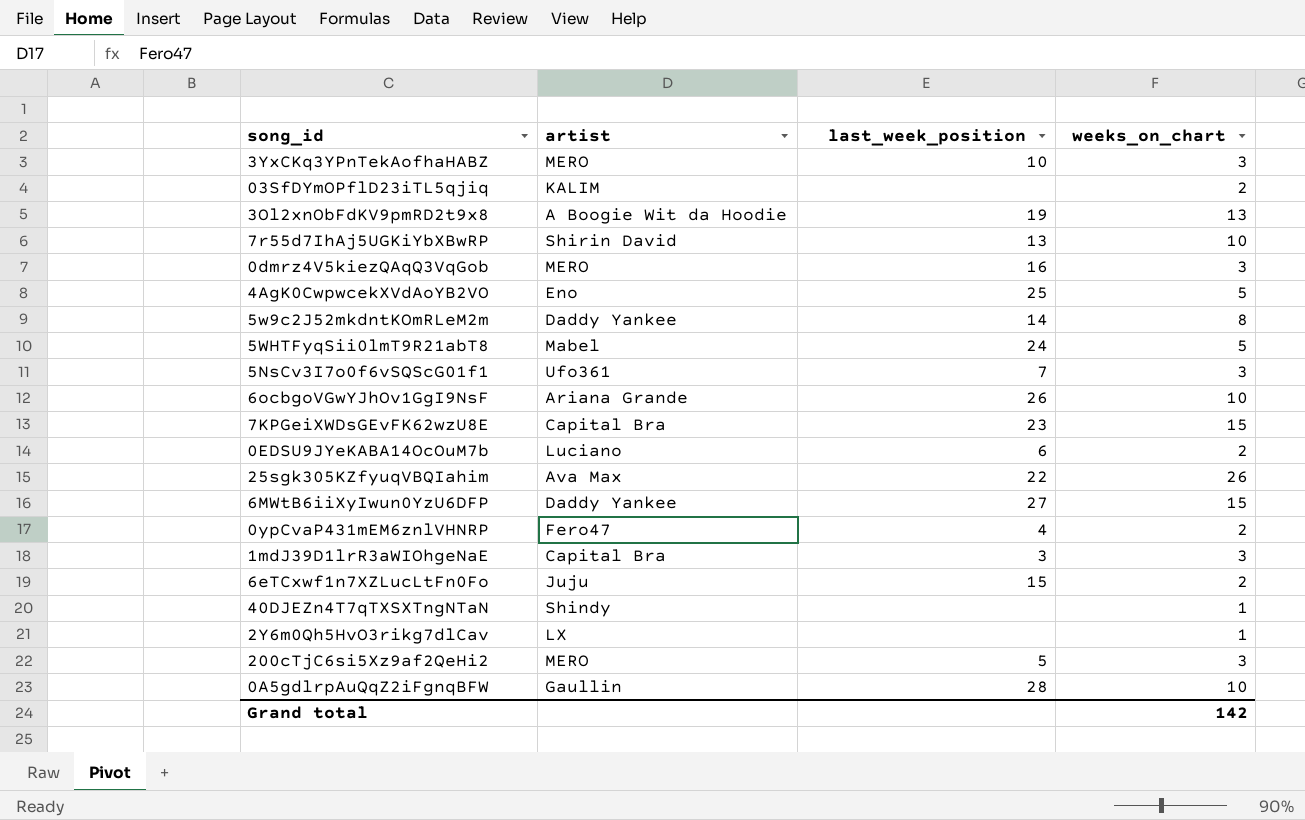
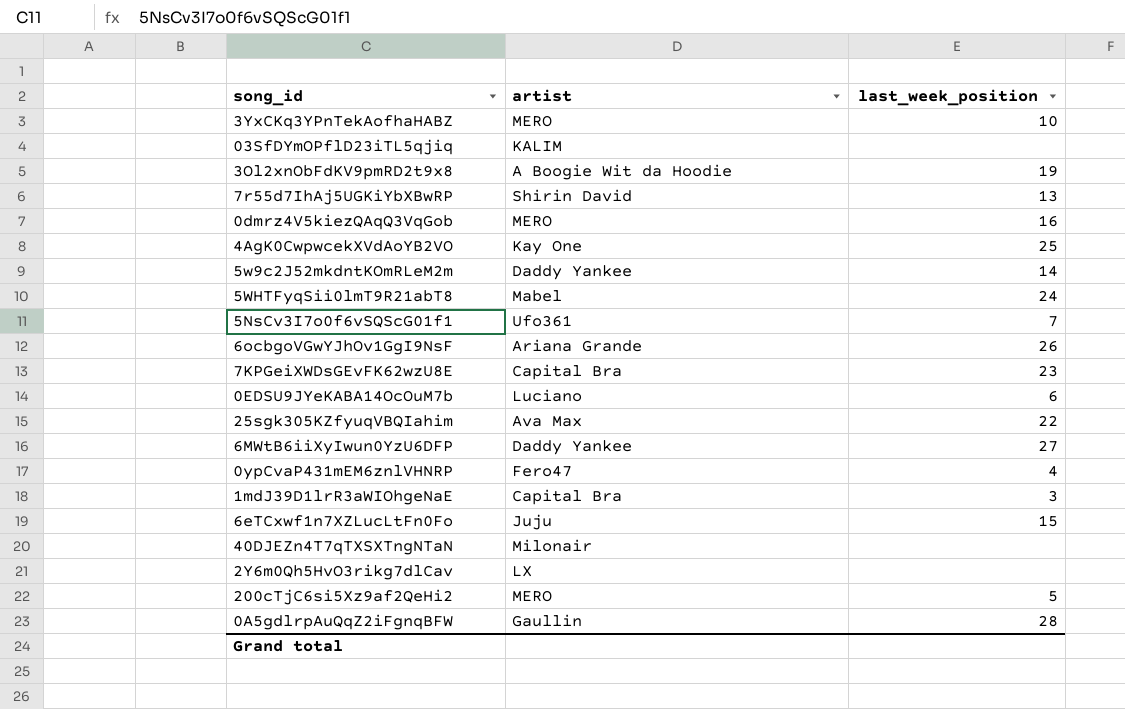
column weeks_on_chart | position: 4 -> none
4AgK0CwpwcekXVdAoYB2VO | artist: Eno -> Kay One
40DJEZn4T7qTXSXTngNTaN | artist: Shindy -> Milonair

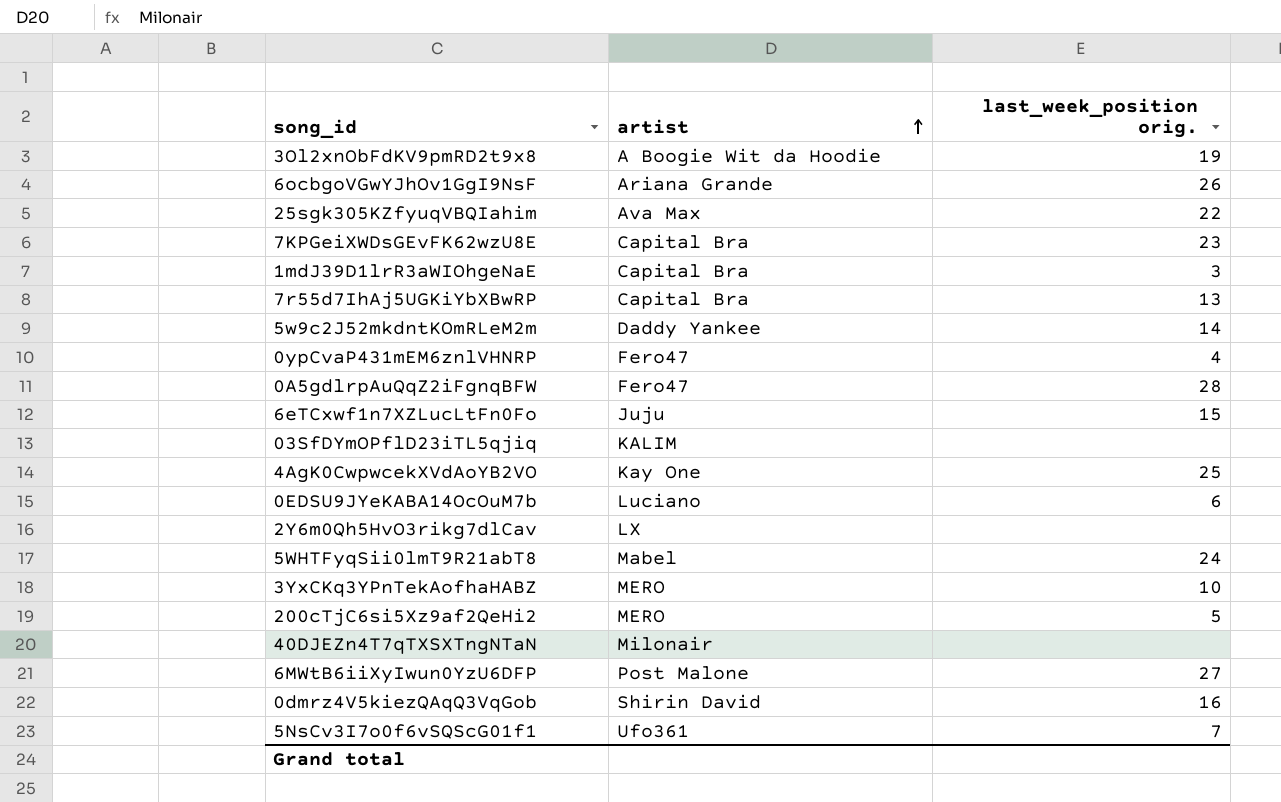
row order: none -> artist ascending
column name: last_week_position -> last_week_position orig.
7r55d7IhAj5UGKiYbXBwRP | artist: Shirin David -> Capital Bra
0A5gdlrpAuQqZ2iFgnqBFW | artist: Gaullin -> Fero47
6MWtB6iiXyIwun0YzU6DFP | artist: Daddy Yankee -> Post Malone
0dmrz4V5kiezQAqQ3VqGob | artist: MERO -> Shirin David

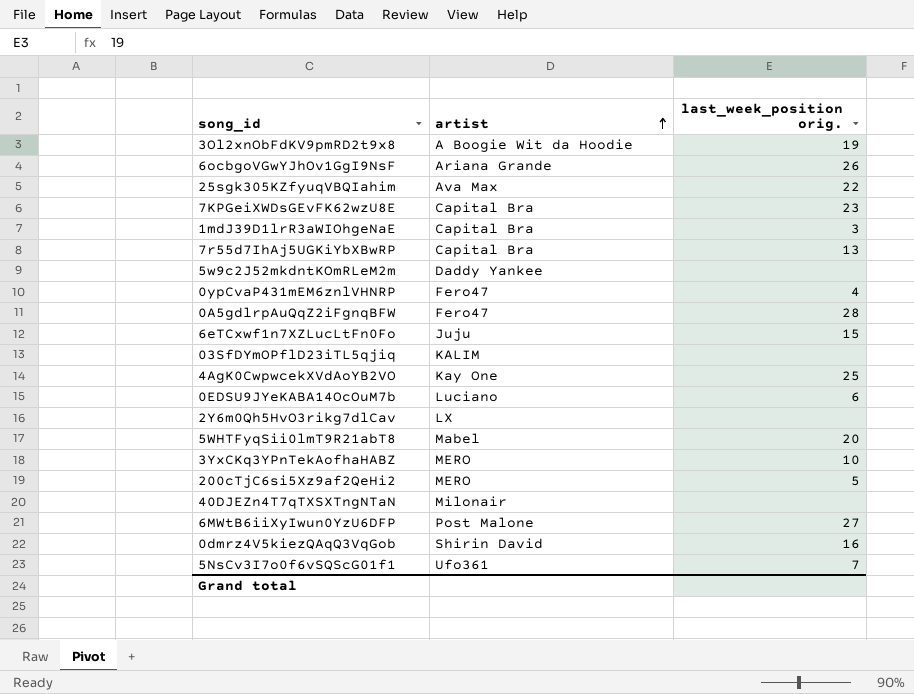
5w9c2J52mkdntKOmRLeM2m | last_week_position orig.: 14 -> none
5WHTFyqSii0lmT9R21abT8 | last_week_position orig.: 24 -> 20

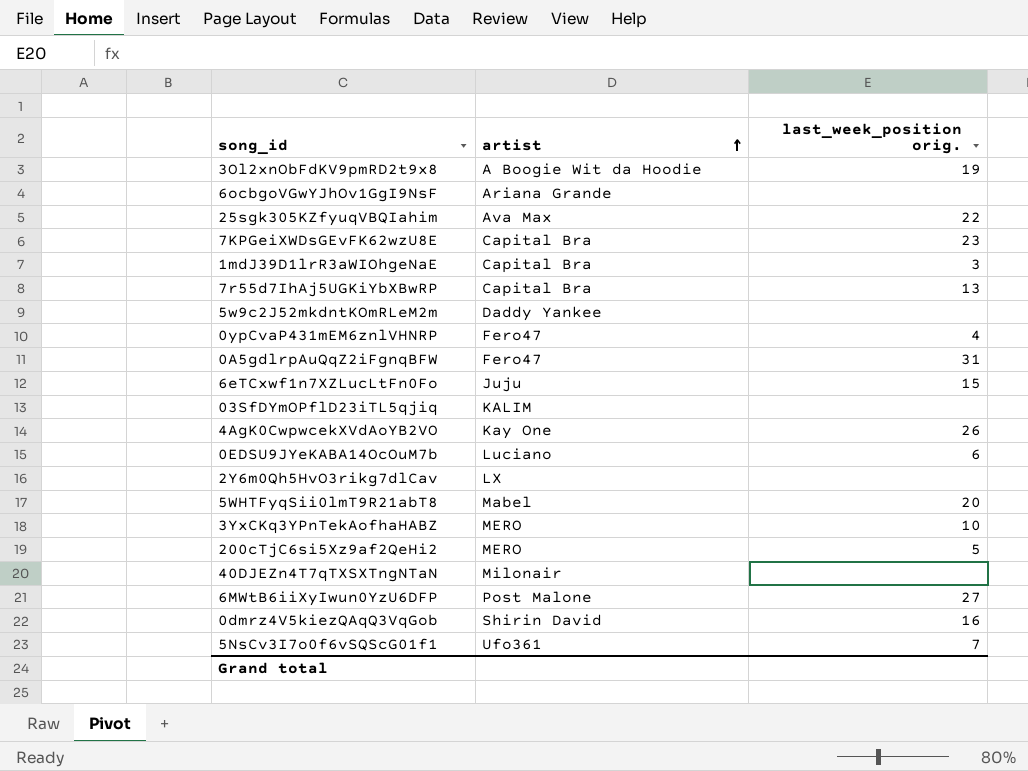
6ocbgoVGwYJhOv1GgI9NsF | last_week_position orig.: 26 -> none
0A5gdlrpAuQqZ2iFgnqBFW | last_week_position orig.: 28 -> 31
4AgK0CwpwcekXVdAoYB2VO | last_week_position orig.: 25 -> 26

